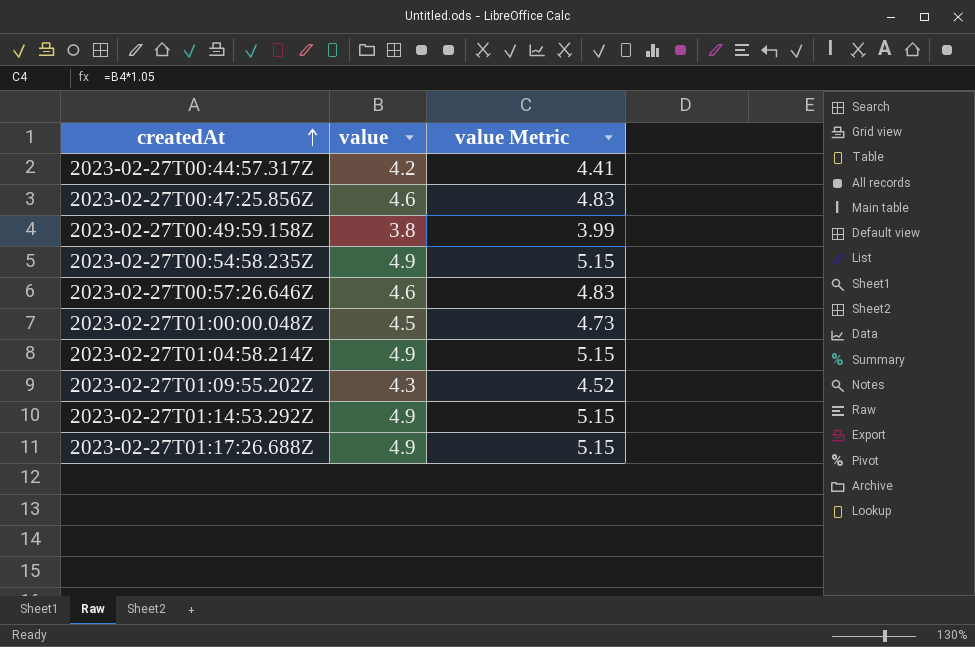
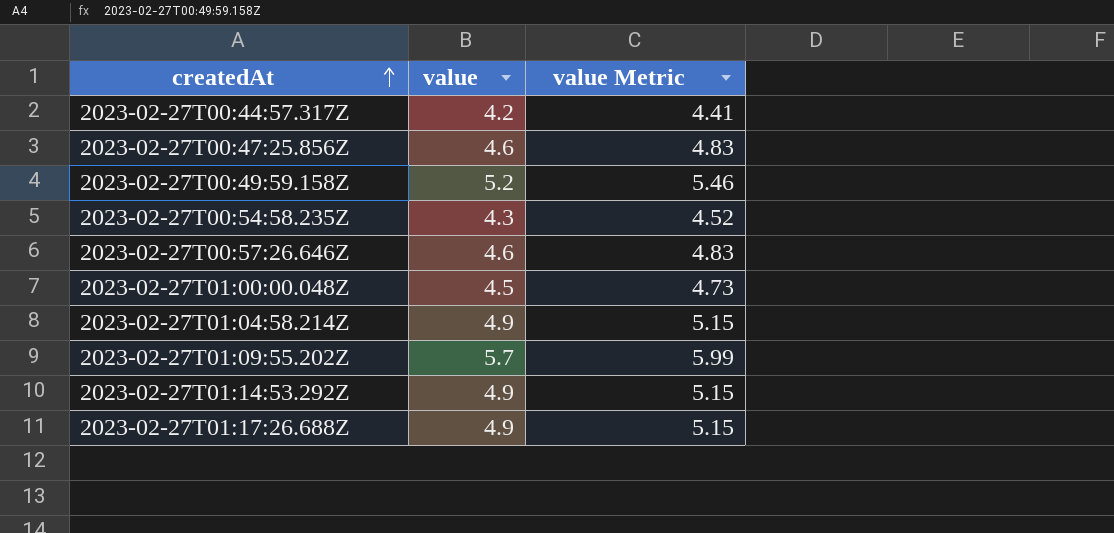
2023-02-27T00:49:59.158Z | value: 3.8 -> 5.2
2023-02-27T00:49:59.158Z | value Metric: 3.99 -> 5.46
2023-02-27T00:54:58.235Z | value: 4.9 -> 4.3
2023-02-27T00:54:58.235Z | value Metric: 5.15 -> 4.52
2023-02-27T01:09:55.202Z | value: 4.3 -> 5.7
2023-02-27T01:09:55.202Z | value Metric: 4.52 -> 5.99

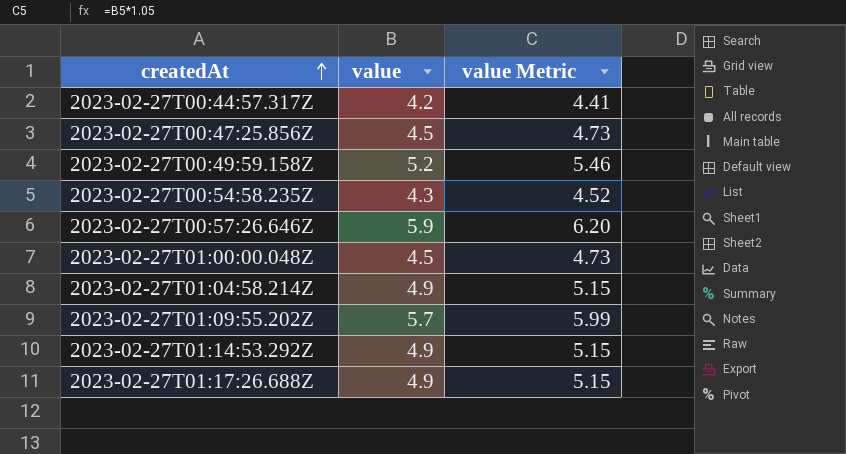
2023-02-27T00:47:25.856Z | value: 4.6 -> 4.5
2023-02-27T00:47:25.856Z | value Metric: 4.83 -> 4.73
2023-02-27T00:57:26.646Z | value: 4.6 -> 5.9
2023-02-27T00:57:26.646Z | value Metric: 4.83 -> 6.20

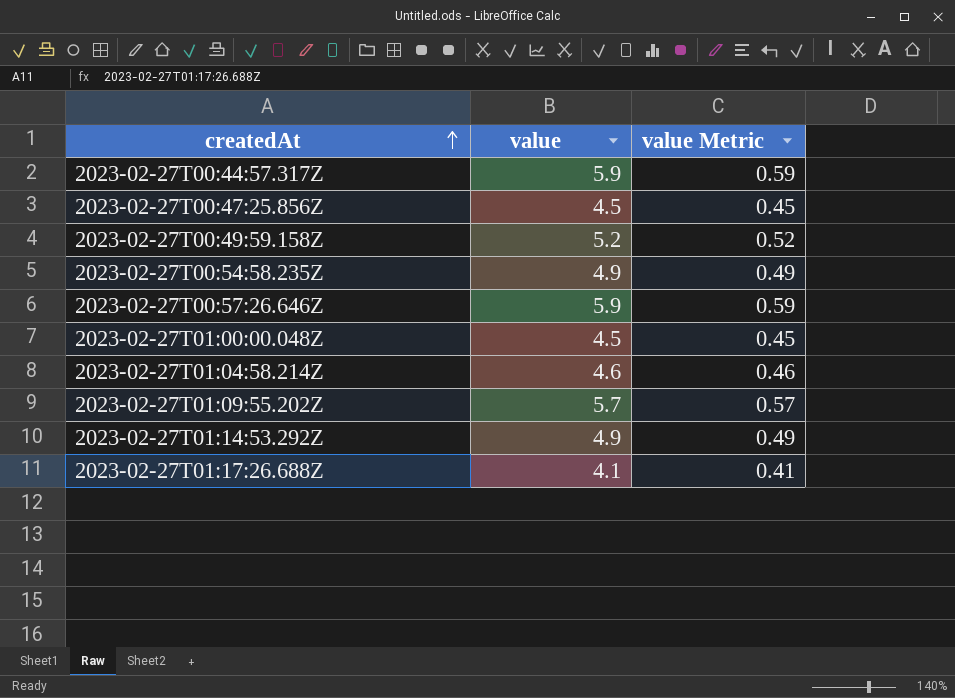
column value Metric | formula: [value] * 1.05 -> [value] * 0.1
2023-02-27T00:44:57.317Z | value: 4.2 -> 5.9
2023-02-27T00:54:58.235Z | value: 4.3 -> 4.9
2023-02-27T01:04:58.214Z | value: 4.9 -> 4.6
2023-02-27T01:17:26.688Z | value: 4.9 -> 4.1

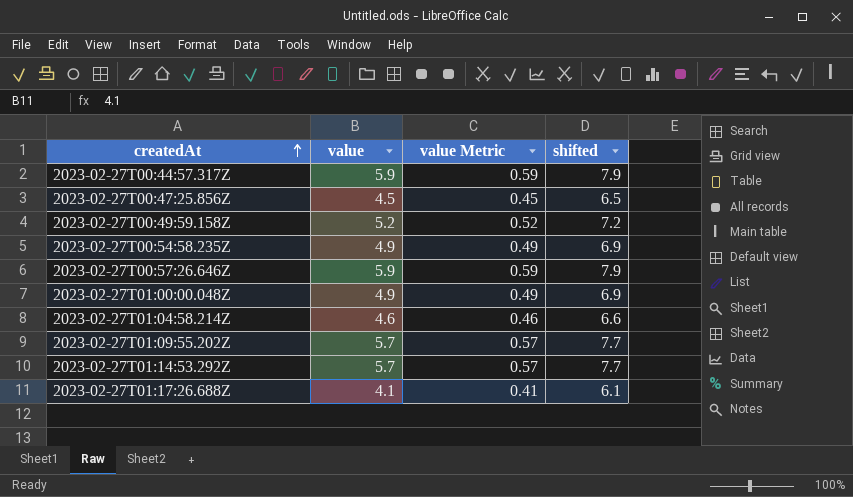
column shifted | formula: none -> [value] + 2
2023-02-27T01:00:00.048Z | value: 4.5 -> 4.9
2023-02-27T01:00:00.048Z | value Metric: 0.45 -> 0.49
2023-02-27T01:14:53.292Z | value: 4.9 -> 5.7
2023-02-27T01:14:53.292Z | value Metric: 0.49 -> 0.57

